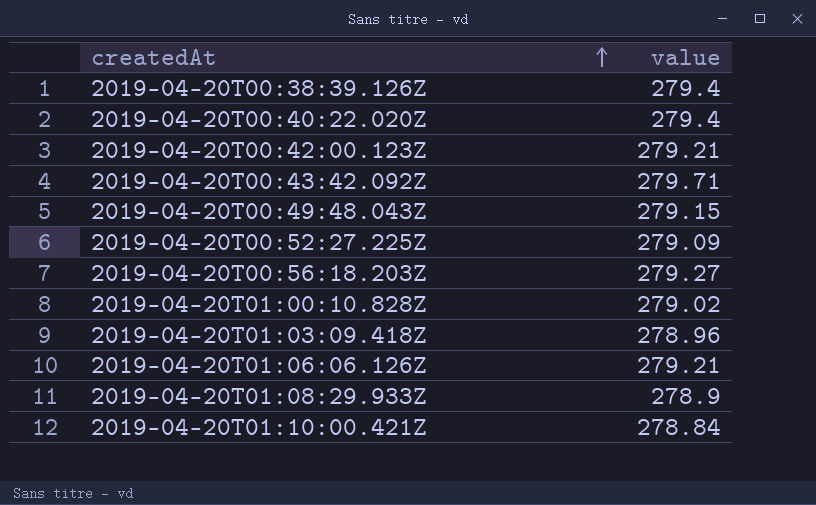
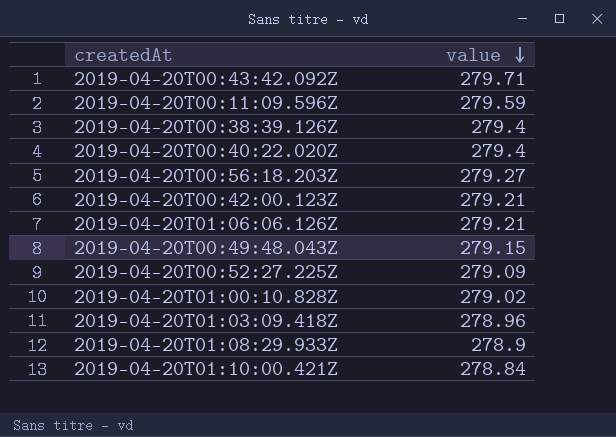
row order: createdAt ascending -> value descending
row 2019-04-20T00:11:09.596Z: none -> 279.59

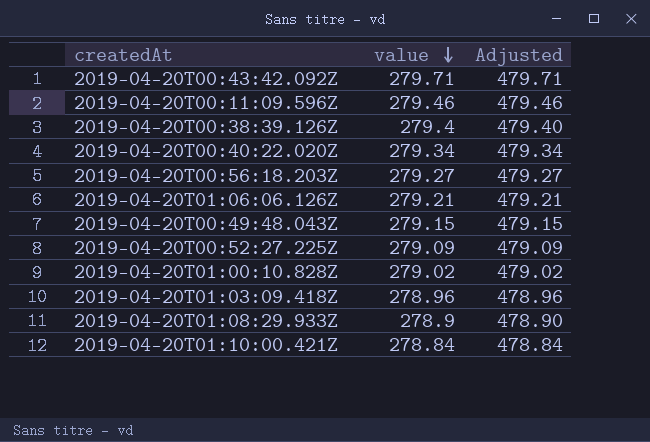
column Adjusted | formula: none -> [value] + 200
row 2019-04-20T00:42:00.123Z: 279.21 -> none
2019-04-20T00:11:09.596Z | value: 279.59 -> 279.46
2019-04-20T00:40:22.020Z | value: 279.4 -> 279.34

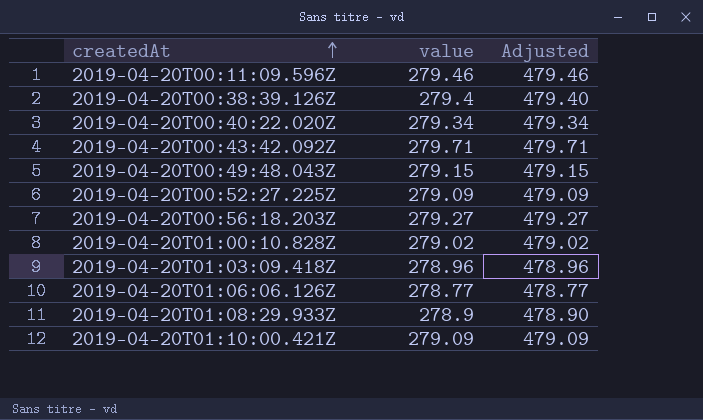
row order: value descending -> createdAt ascending
2019-04-20T01:06:06.126Z | value: 279.21 -> 278.77
2019-04-20T01:06:06.126Z | Adjusted: 479.21 -> 478.77
2019-04-20T01:10:00.421Z | value: 278.84 -> 279.09
2019-04-20T01:10:00.421Z | Adjusted: 478.84 -> 479.09

